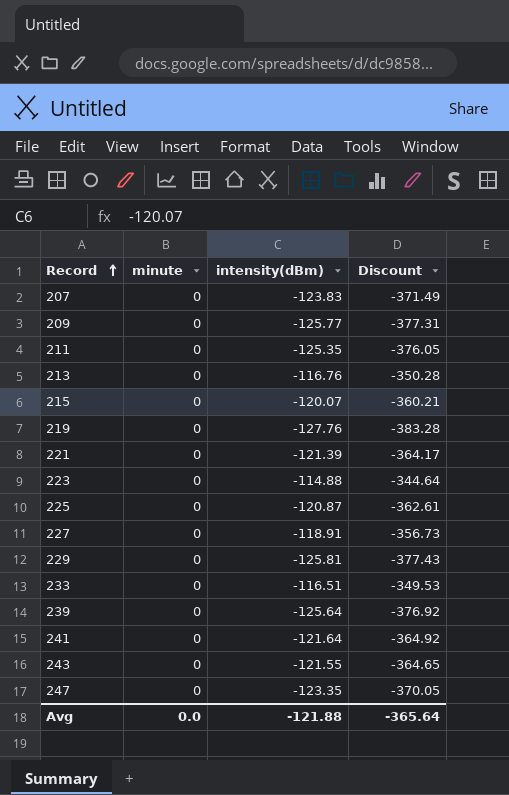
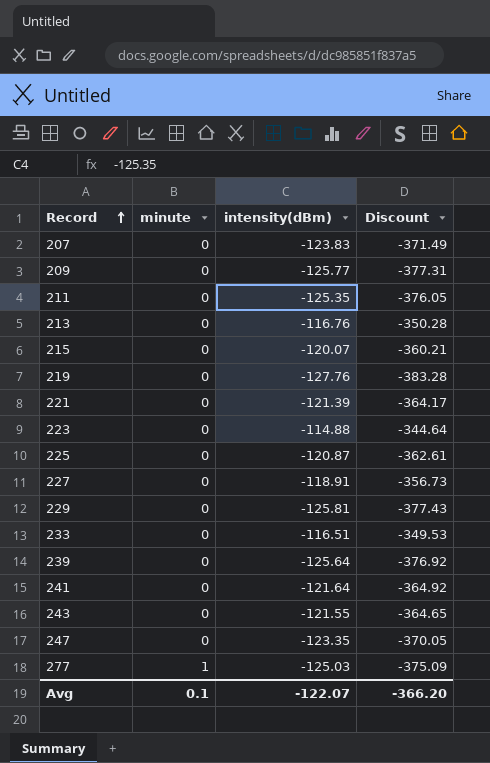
row 277: none -> 1 | -125.03 | -375.09
Avg | minute: 0.0 -> 0.1
Avg | intensity(dBm): -121.88 -> -122.07
Avg | Discount: -365.64 -> -366.20

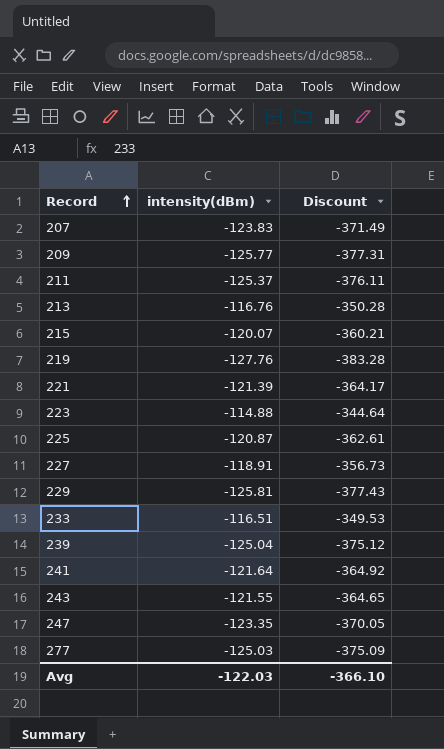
column minute | position: 2 -> none
211 | intensity(dBm): -125.35 -> -125.37
211 | Discount: -376.05 -> -376.11
239 | intensity(dBm): -125.64 -> -125.04
239 | Discount: -376.92 -> -375.12
Avg | intensity(dBm): -122.07 -> -122.03
Avg | Discount: -366.20 -> -366.10

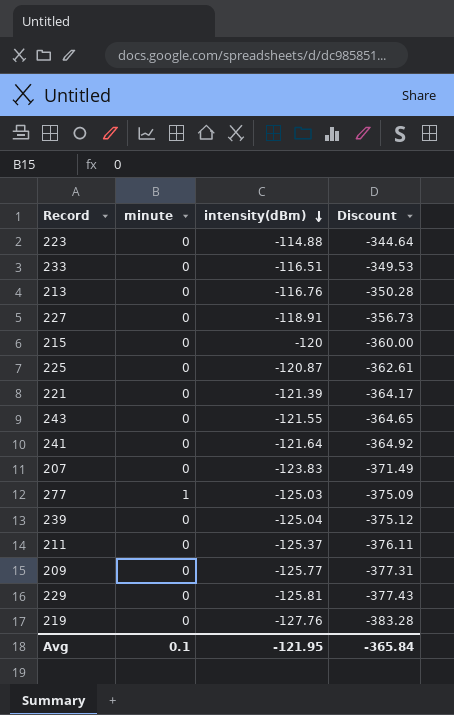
row order: Record ascending -> intensity(dBm) descending
column minute | position: none -> 2
row 247: -123.35 | -370.05 -> none
215 | intensity(dBm): -120.07 -> -120
215 | Discount: -360.21 -> -360.00
Avg | intensity(dBm): -122.03 -> -121.95
Avg | Discount: -366.10 -> -365.84

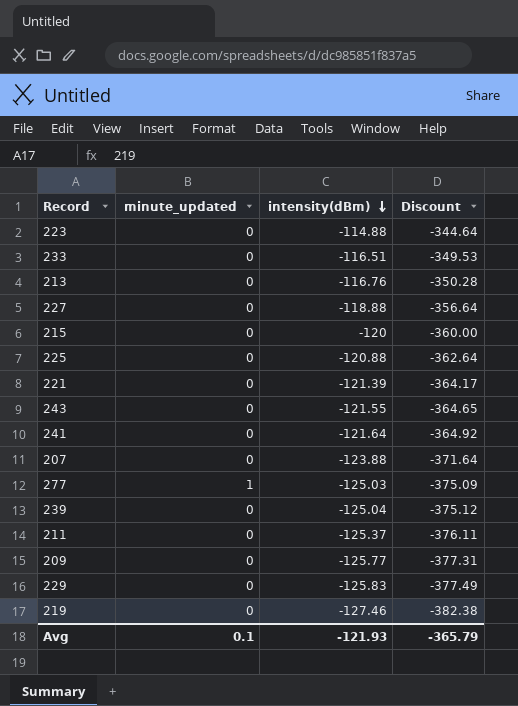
column name: minute -> minute_updated
227 | intensity(dBm): -118.91 -> -118.88
227 | Discount: -356.73 -> -356.64
225 | intensity(dBm): -120.87 -> -120.88
225 | Discount: -362.61 -> -362.64
207 | intensity(dBm): -123.83 -> -123.88
207 | Discount: -371.49 -> -371.64
229 | intensity(dBm): -125.81 -> -125.83
229 | Discount: -377.43 -> -377.49
219 | intensity(dBm): -127.76 -> -127.46
219 | Discount: -383.28 -> -382.38
Avg | intensity(dBm): -121.95 -> -121.93
Avg | Discount: -365.84 -> -365.79

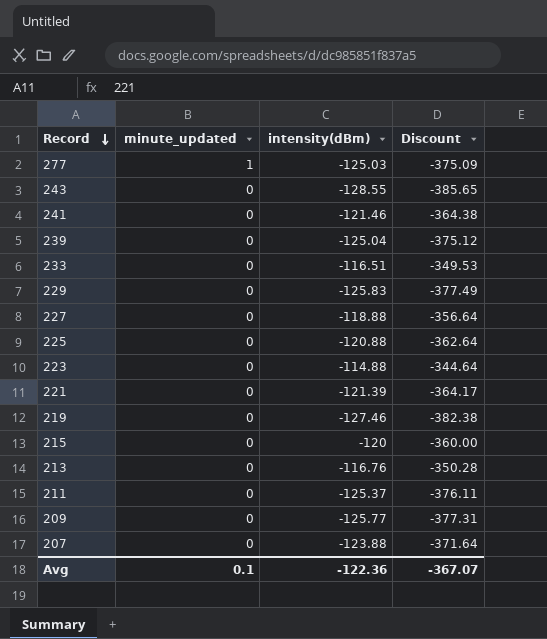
row order: intensity(dBm) descending -> Record descending
243 | intensity(dBm): -121.55 -> -128.55
243 | Discount: -364.65 -> -385.65
241 | intensity(dBm): -121.64 -> -121.46
241 | Discount: -364.92 -> -364.38
Avg | intensity(dBm): -121.93 -> -122.36
Avg | Discount: -365.79 -> -367.07

